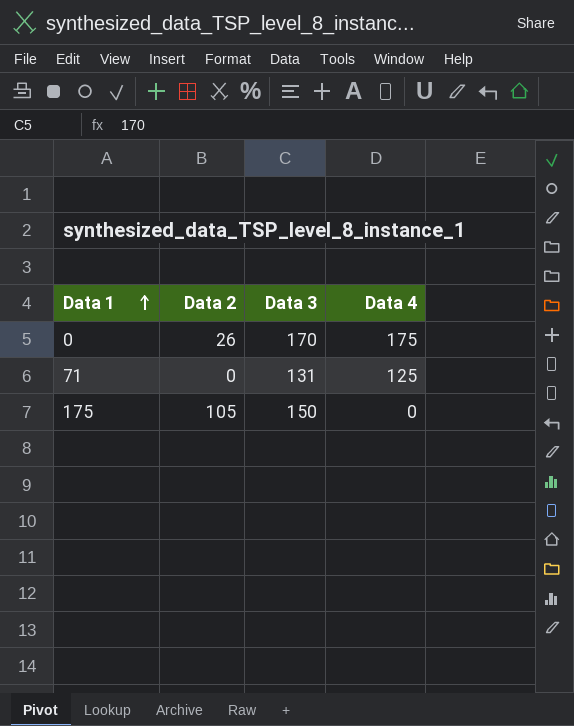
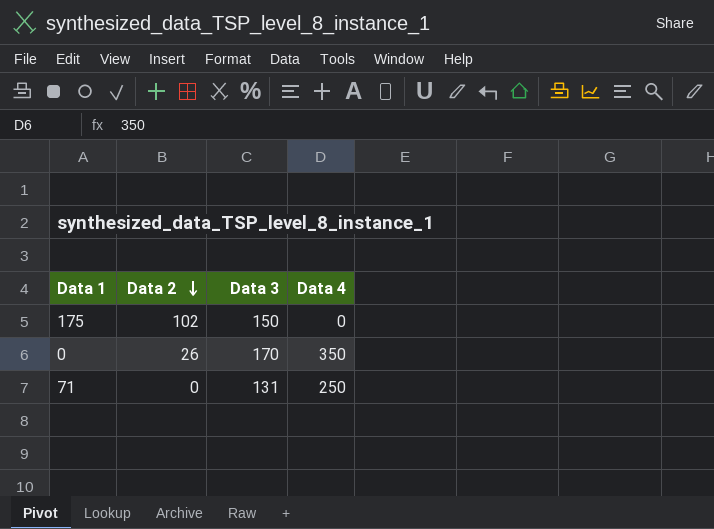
row order: Data 1 ascending -> Data 2 descending
175 | Data 2: 105 -> 102
0 | Data 4: 175 -> 350
71 | Data 4: 125 -> 250

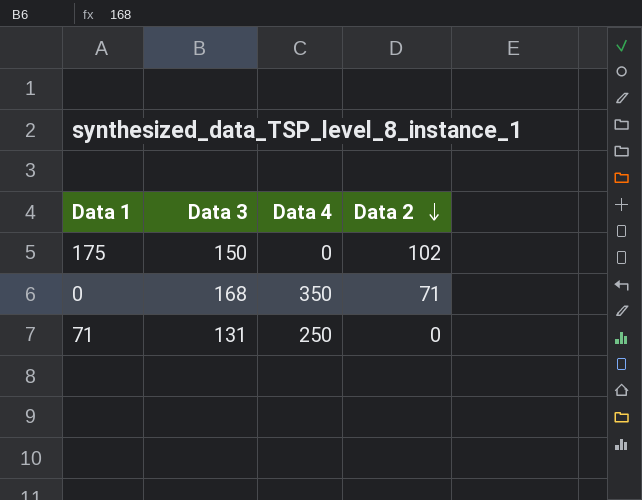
column Data 2 | position: 2 -> 4
0 | Data 3: 170 -> 168
0 | Data 2: 26 -> 71

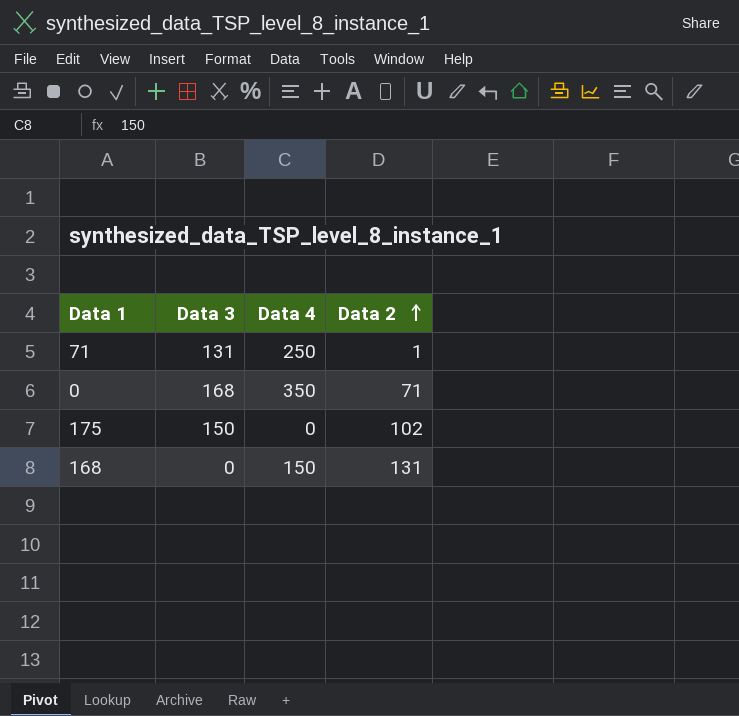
row order: Data 2 descending -> Data 2 ascending
71 | Data 2: 0 -> 1
row 168: none -> 0 | 150 | 131

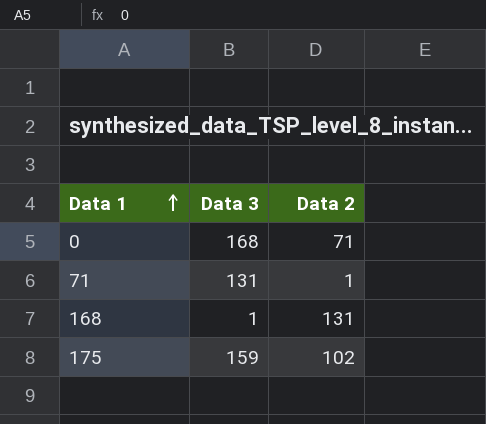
row order: Data 2 ascending -> Data 1 ascending
column Data 4 | position: 3 -> none
168 | Data 3: 0 -> 1
175 | Data 3: 150 -> 159

